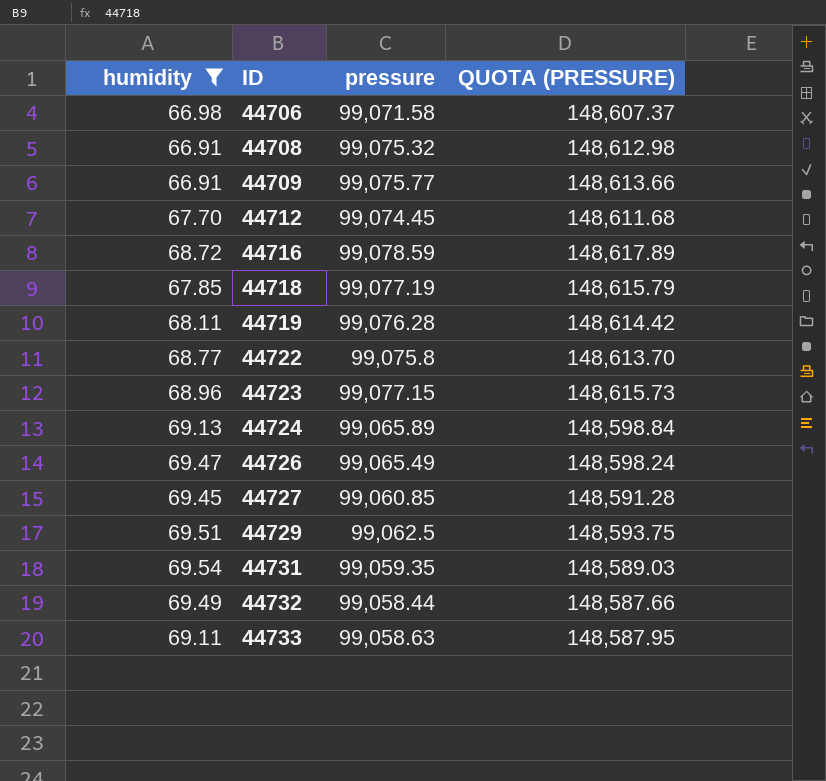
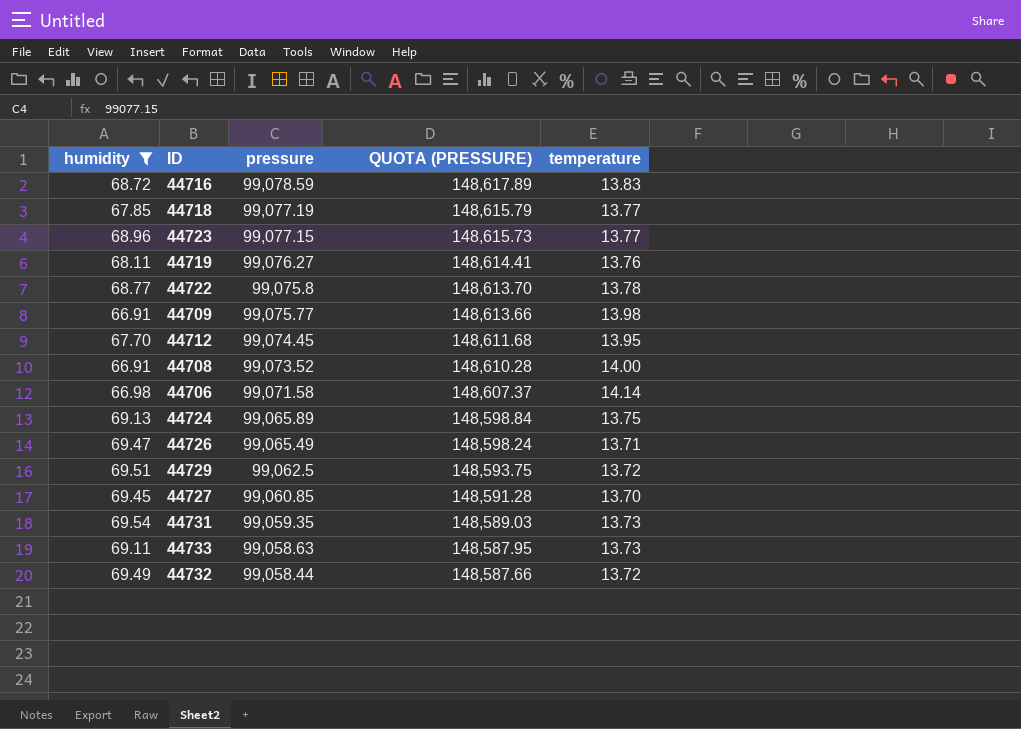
row order: ID ascending -> pressure descending
column temperature | position: none -> 5
44719 | pressure: 99,076.28 -> 99,076.27
44719 | QUOTA (PRESSURE): 148,614.42 -> 148,614.41
44708 | pressure: 99,075.32 -> 99,073.52
44708 | QUOTA (PRESSURE): 148,612.98 -> 148,610.28

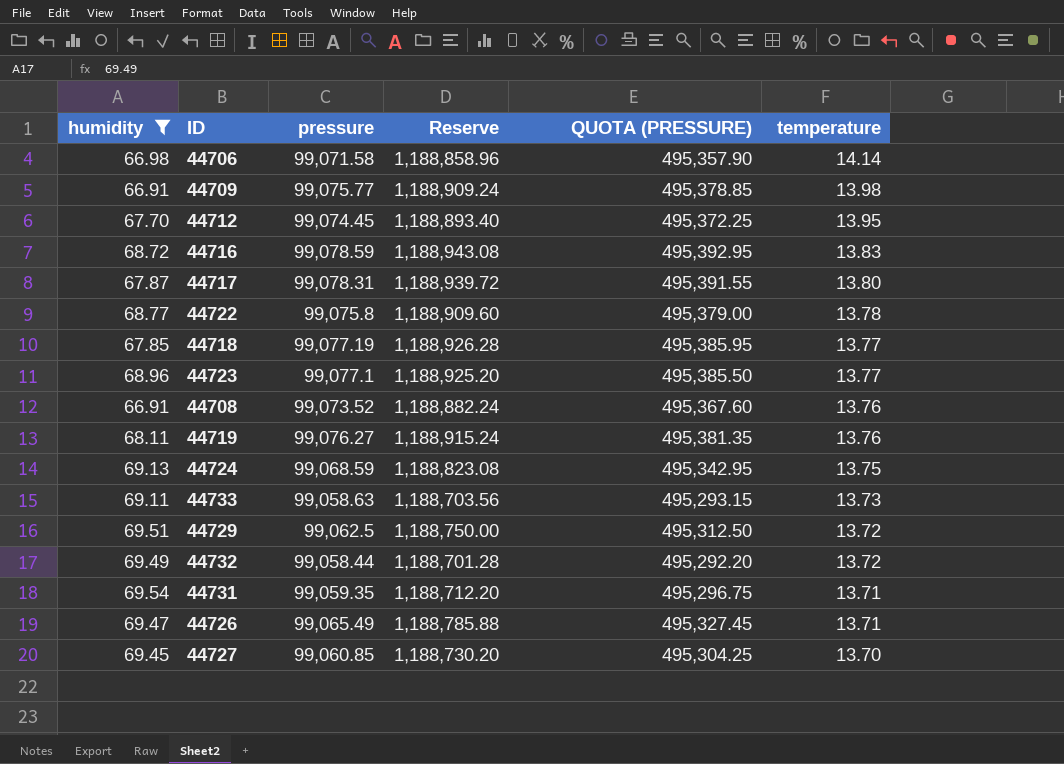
row order: pressure descending -> temperature descending
column Reserve | formula: none -> [pressure] * 12
column QUOTA (PRESSURE) | formula: [pressure] * 1.5 -> [pressure] * 5
row 44717: none -> 67.87 | 99,078.31 | 1,188,939.72 | 495,391.55 | 13.80
44723 | pressure: 99,077.15 -> 99,077.1
44708 | temperature: 14.00 -> 13.76
44724 | pressure: 99,065.89 -> 99,068.59
44731 | temperature: 13.73 -> 13.71

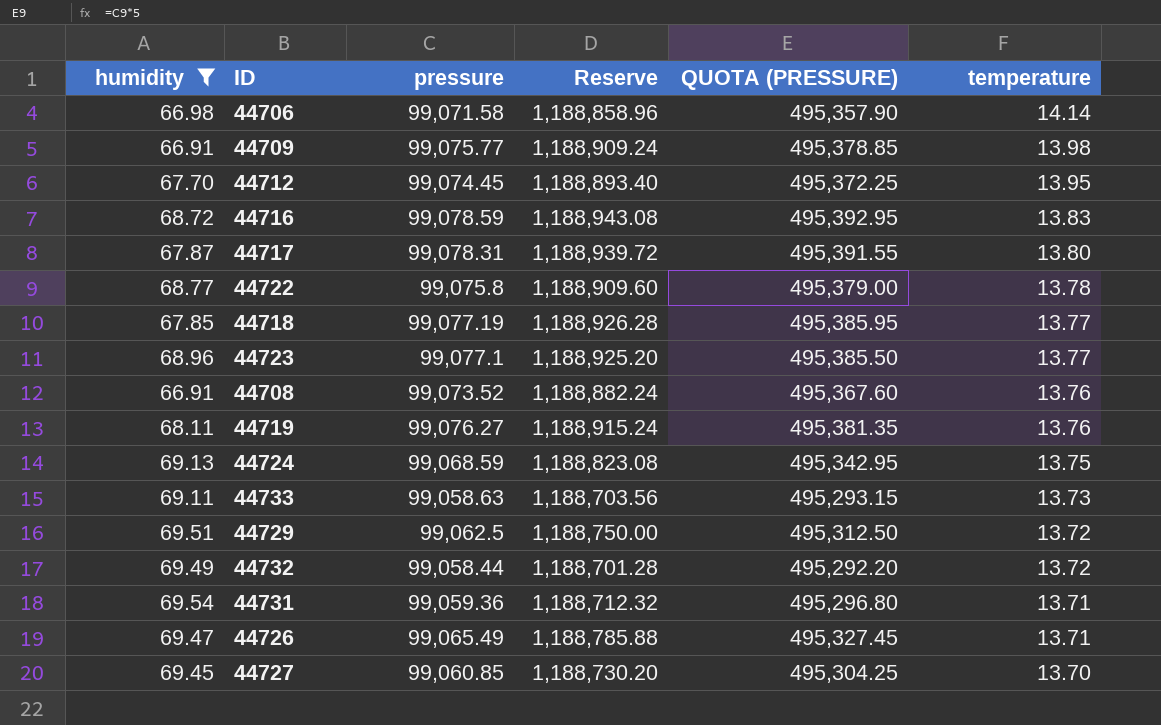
44731 | pressure: 99,059.35 -> 99,059.36
44731 | Reserve: 1,188,712.20 -> 1,188,712.32
44731 | QUOTA (PRESSURE): 495,296.75 -> 495,296.80

